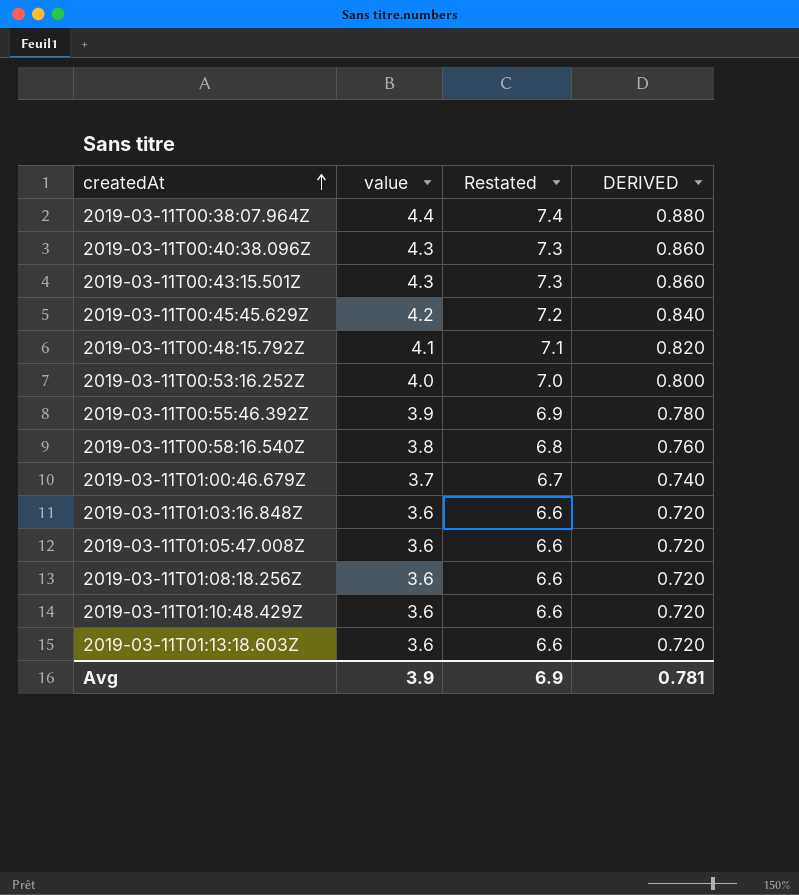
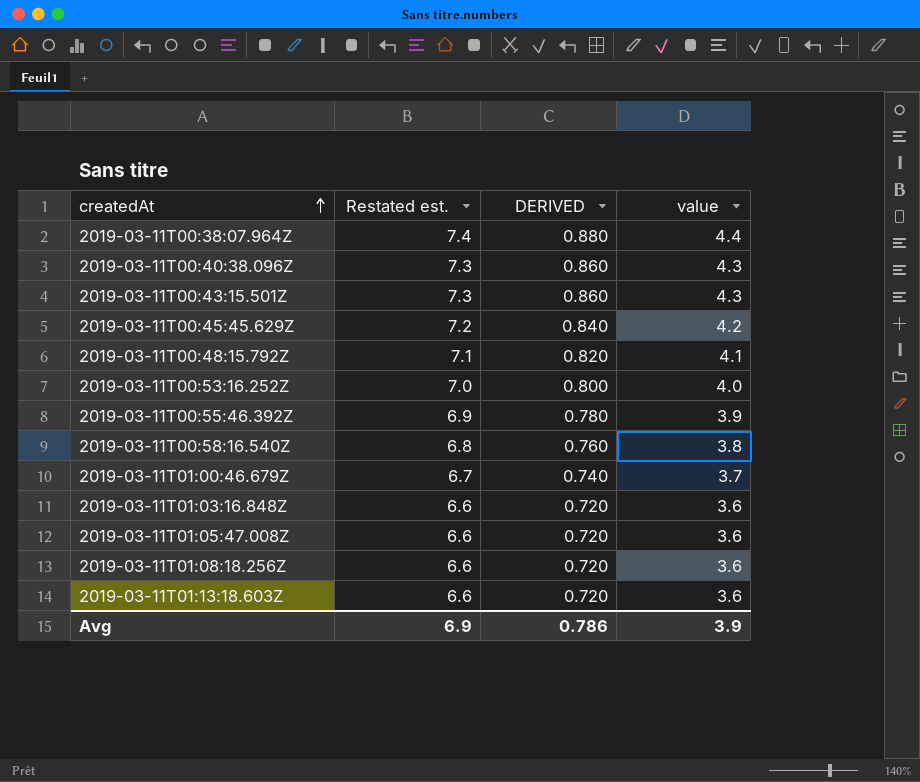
column name: Restated -> Restated est.
column value | position: 2 -> 4
row 2019-03-11T01:10:48.429Z: 3.6 | 6.6 | 0.720 -> none
Avg | DERIVED: 0.781 -> 0.786

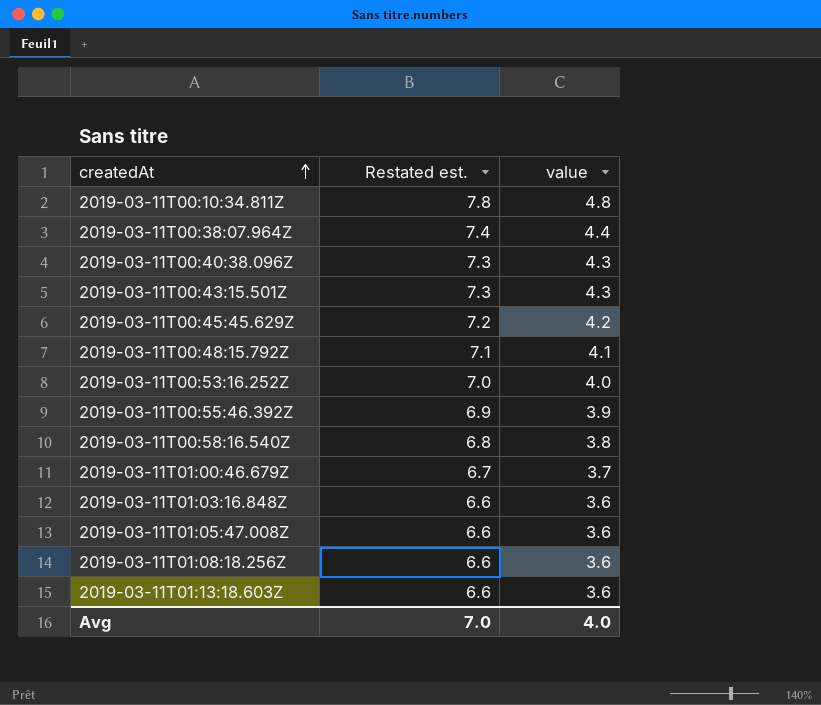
column DERIVED | formula: [value] * 0.2 -> none
row 2019-03-11T00:10:34.811Z: none -> 7.8 | 4.8
Avg | Restated est.: 6.9 -> 7.0
Avg | value: 3.9 -> 4.0

